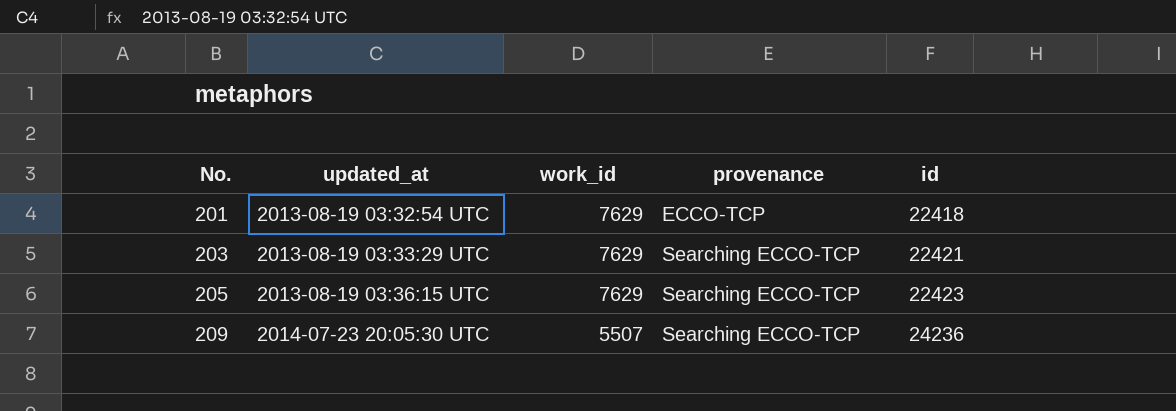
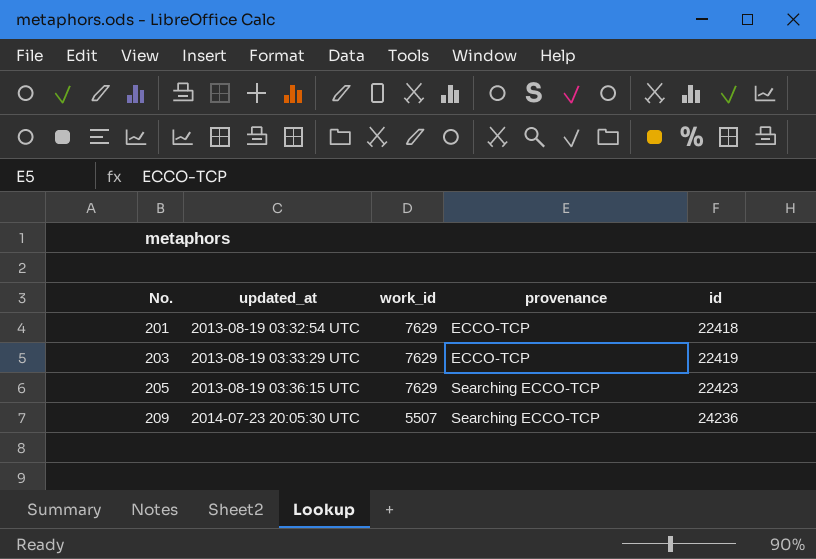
203 | provenance: Searching ECCO-TCP -> ECCO-TCP
203 | id: 22421 -> 22419

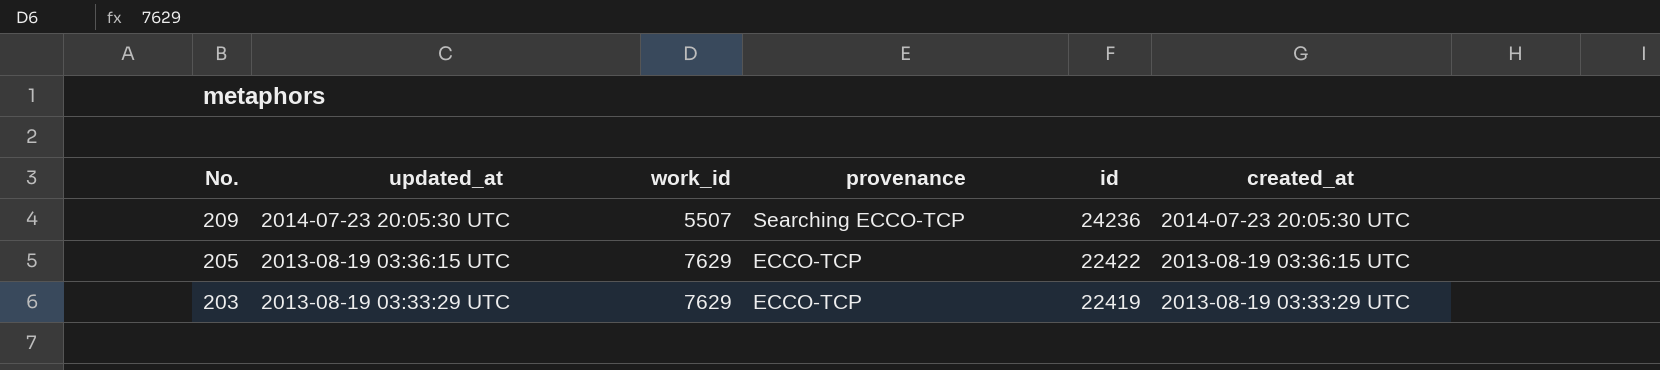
row order: No. ascending -> No. descending
column created_at | position: none -> 6
row 201: 2013-08-19 03:32:54 UTC | 7629 | ECCO-TCP | 22418 -> none
205 | provenance: Searching ECCO-TCP -> ECCO-TCP
205 | id: 22423 -> 22422

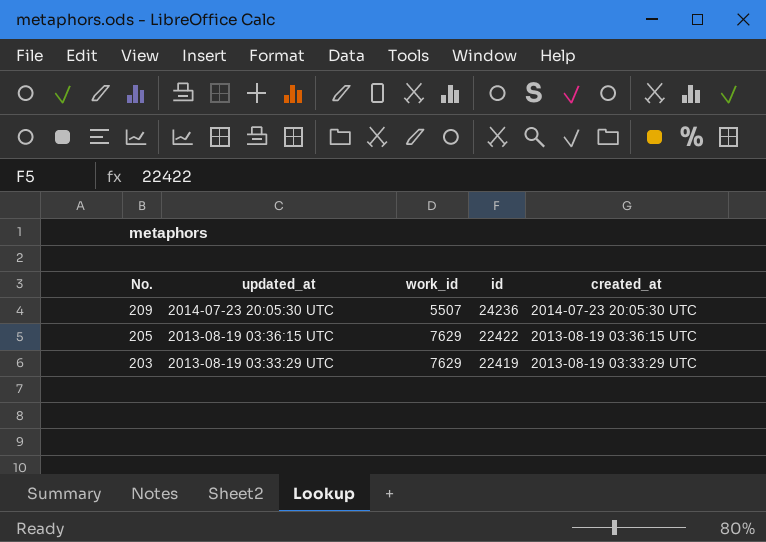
column provenance | position: 4 -> none

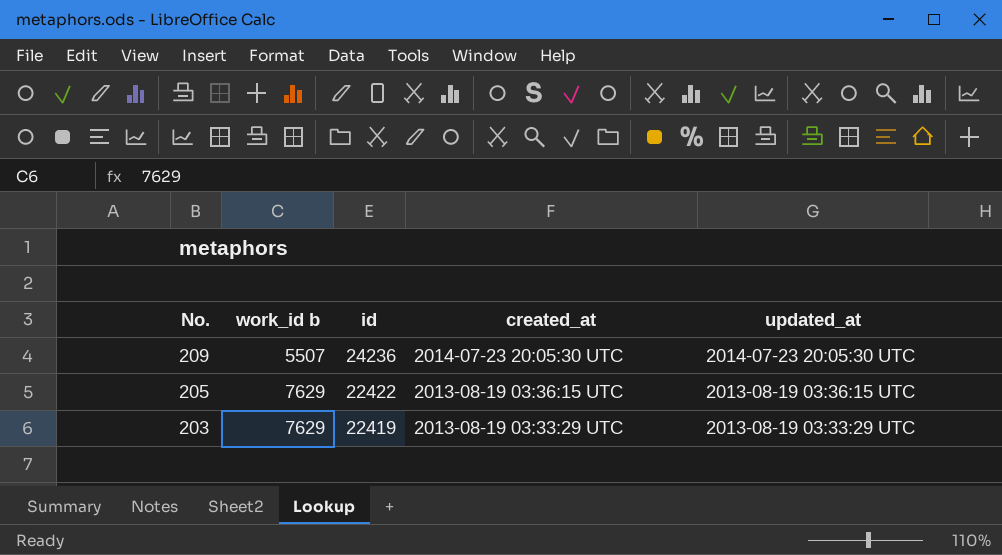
column name: work_id -> work_id b
column updated_at | position: 2 -> 5

